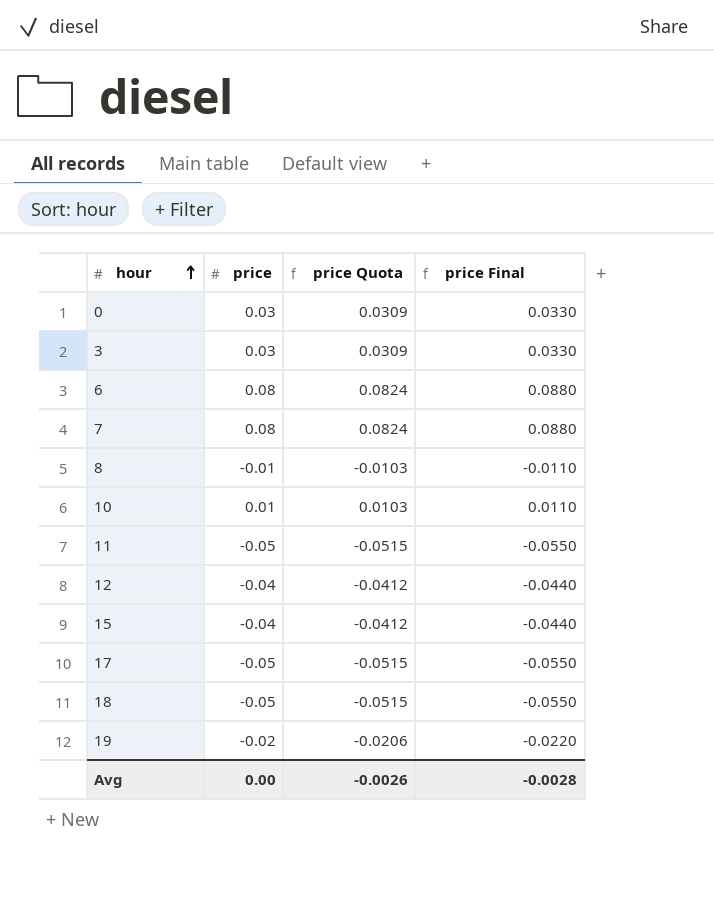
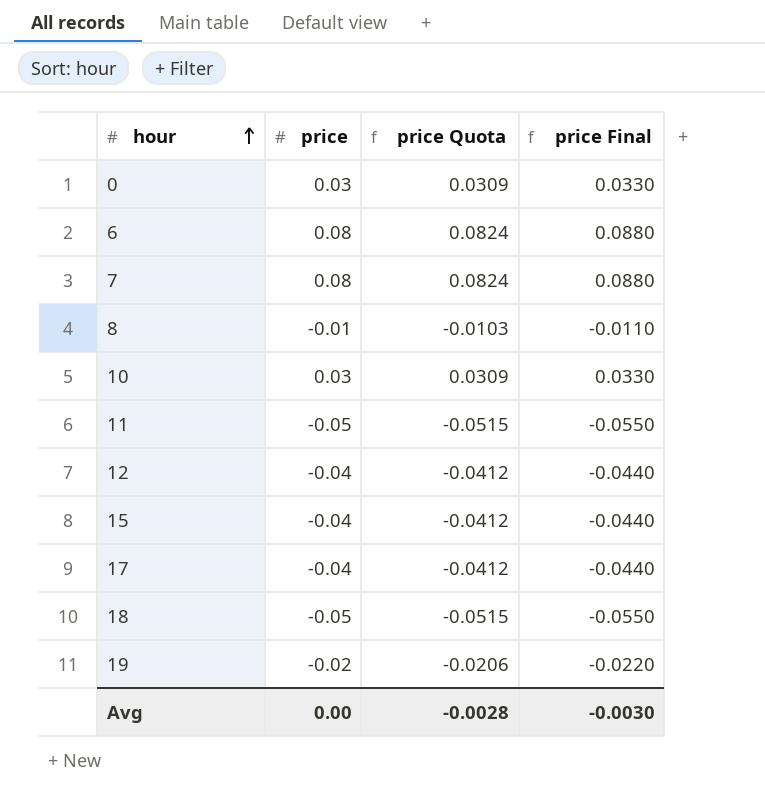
row 3: 0.03 | 0.0309 | 0.0330 -> none
10 | price: 0.01 -> 0.03
10 | price Quota: 0.0103 -> 0.0309
10 | price Final: 0.0110 -> 0.0330
17 | price: -0.05 -> -0.04
17 | price Quota: -0.0515 -> -0.0412
17 | price Final: -0.0550 -> -0.0440
Avg | price Quota: -0.0026 -> -0.0028
Avg | price Final: -0.0028 -> -0.0030

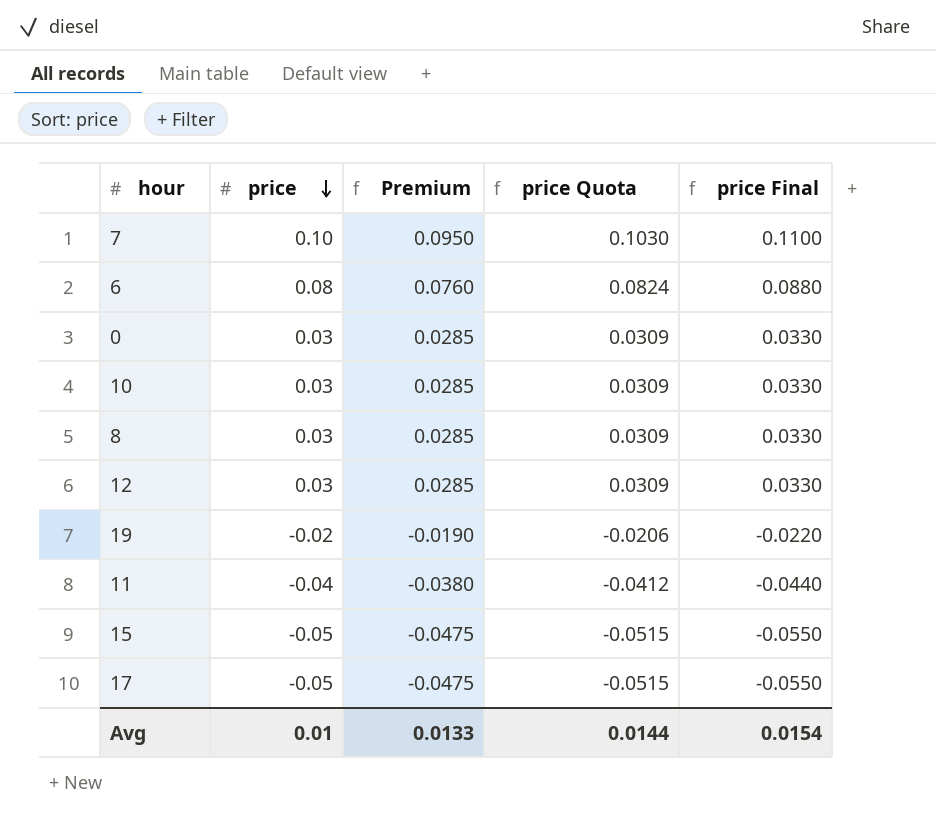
row order: hour ascending -> price descending
column Premium | formula: none -> [price] * 0.95
row 18: -0.05 | -0.0515 | -0.0550 -> none
7 | price: 0.08 -> 0.10
7 | price Quota: 0.0824 -> 0.1030
7 | price Final: 0.0880 -> 0.1100
8 | price: -0.01 -> 0.03
8 | price Quota: -0.0103 -> 0.0309
8 | price Final: -0.0110 -> 0.0330
12 | price: -0.04 -> 0.03
12 | price Quota: -0.0412 -> 0.0309
12 | price Final: -0.0440 -> 0.0330
11 | price: -0.05 -> -0.04
11 | price Quota: -0.0515 -> -0.0412
11 | price Final: -0.0550 -> -0.0440
15 | price: -0.04 -> -0.05
15 | price Quota: -0.0412 -> -0.0515
15 | price Final: -0.0440 -> -0.0550
17 | price: -0.04 -> -0.05
17 | price Quota: -0.0412 -> -0.0515
17 | price Final: -0.0440 -> -0.0550
Avg | price: 0.00 -> 0.01
Avg | price Quota: -0.0028 -> 0.0144
Avg | price Final: -0.0030 -> 0.0154

